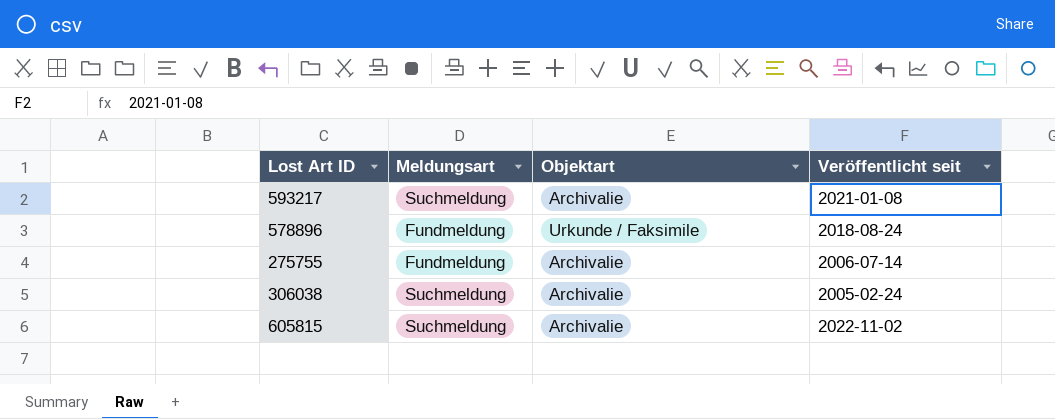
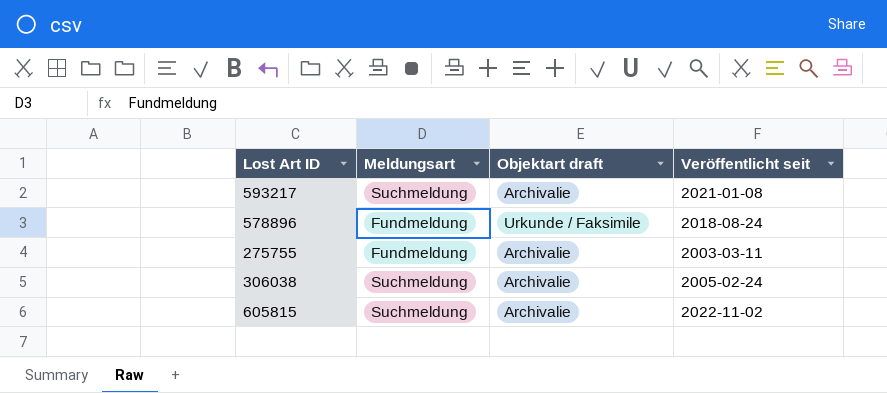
column name: Objektart -> Objektart draft
275755 | Veröffentlicht seit: 2006-07-14 -> 2003-03-11

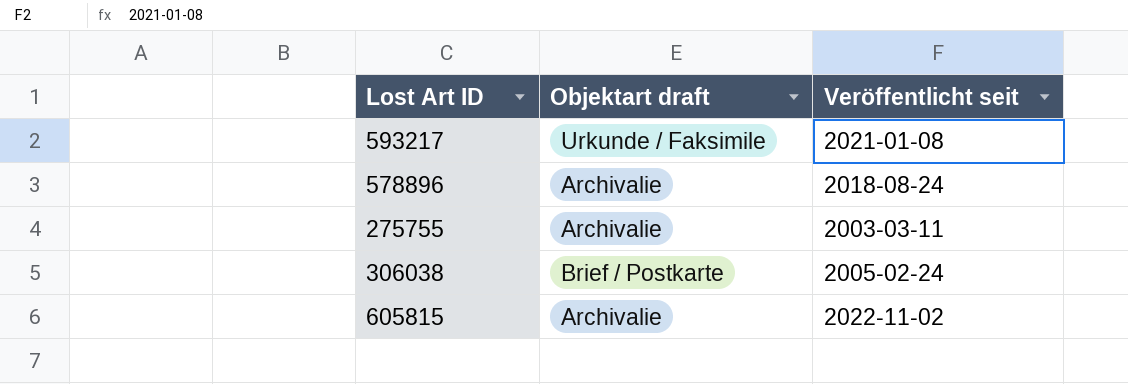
column Meldungsart | position: 2 -> none
593217 | Objektart draft: Archivalie -> Urkunde / Faksimile
578896 | Objektart draft: Urkunde / Faksimile -> Archivalie
306038 | Objektart draft: Archivalie -> Brief / Postkarte

